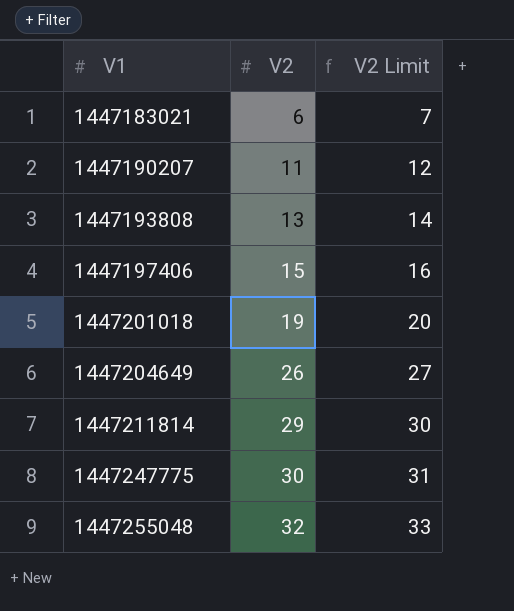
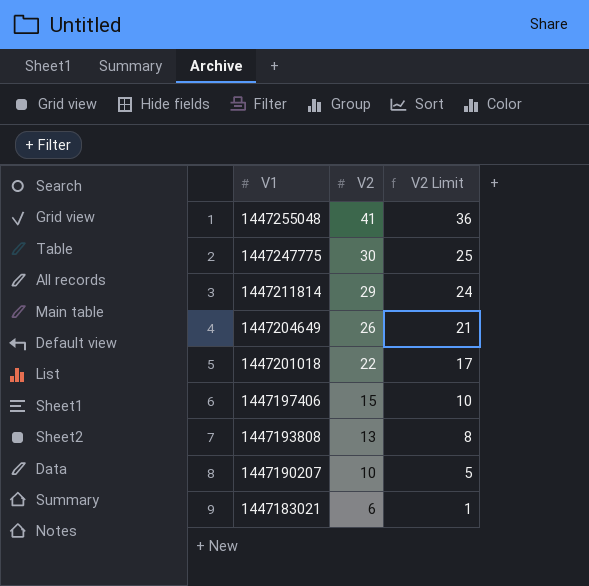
row order: V1 ascending -> V1 descending
column V2 Limit | formula: [V2] + 1 -> [V2] - 5
1447255048 | V2: 32 -> 41
1447201018 | V2: 19 -> 22
1447190207 | V2: 11 -> 10

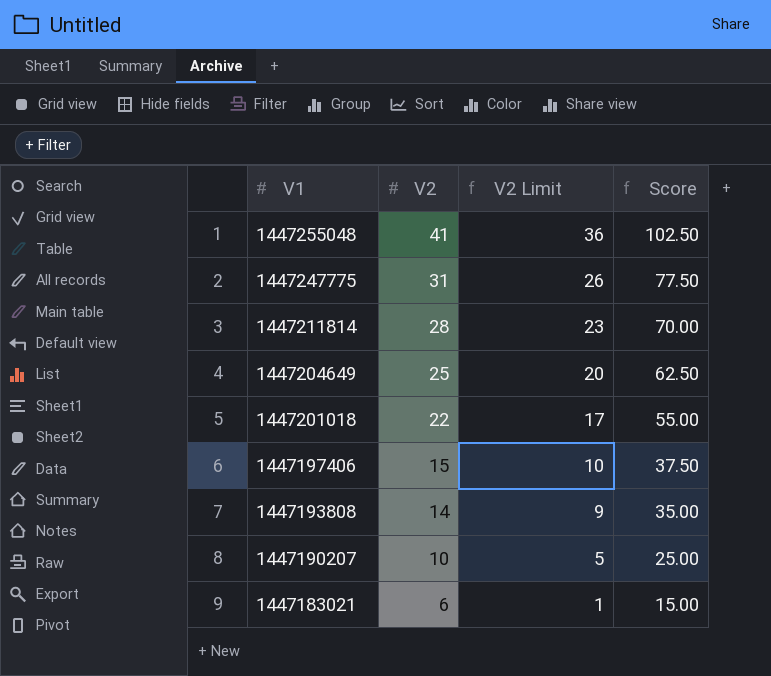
column Score | formula: none -> [V2] * 2.5
1447247775 | V2: 30 -> 31
1447247775 | V2 Limit: 25 -> 26
1447211814 | V2: 29 -> 28
1447211814 | V2 Limit: 24 -> 23
1447204649 | V2: 26 -> 25
1447204649 | V2 Limit: 21 -> 20
1447193808 | V2: 13 -> 14
1447193808 | V2 Limit: 8 -> 9

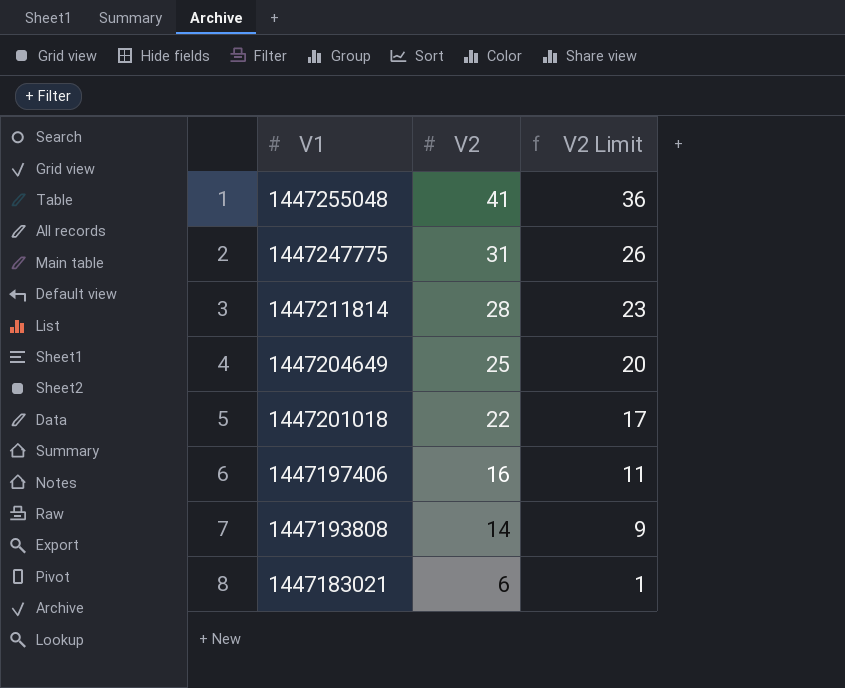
column Score | formula: [V2] * 2.5 -> none
row 1447190207: 10 | 5 | 25.00 -> none
1447197406 | V2: 15 -> 16
1447197406 | V2 Limit: 10 -> 11

